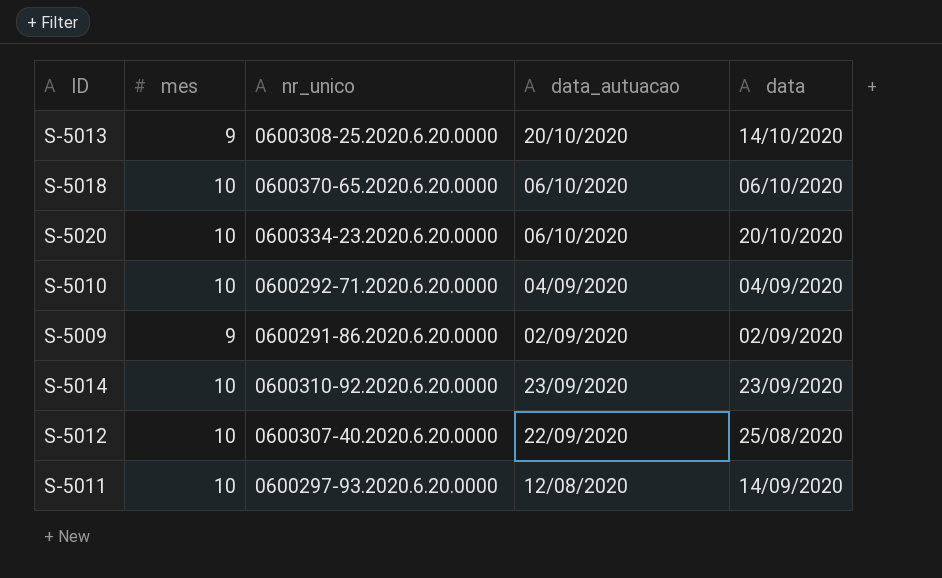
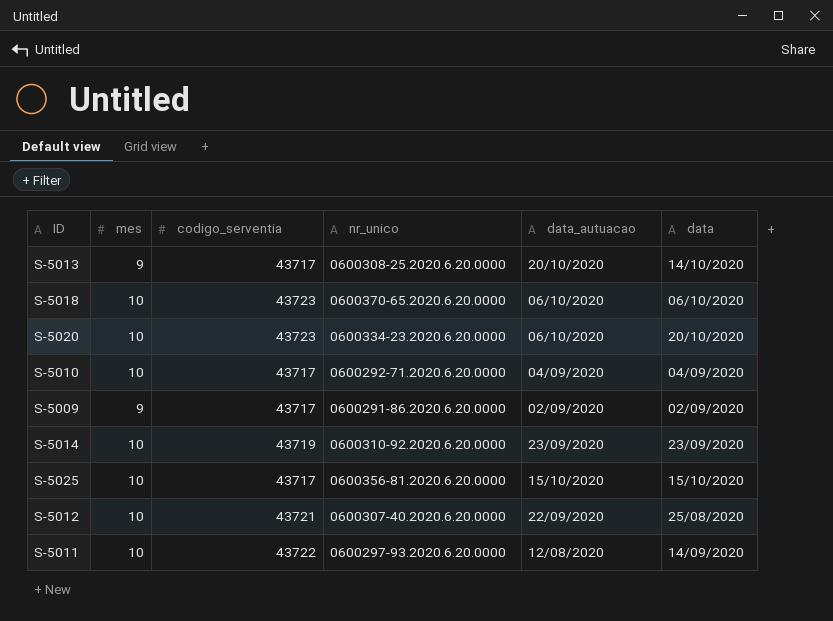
column codigo_serventia | position: none -> 3
row S-5025: none -> 10 | 43717 | 0600356-81.2020.6.20.0000 | 15/10/2020 | 15/10/2020

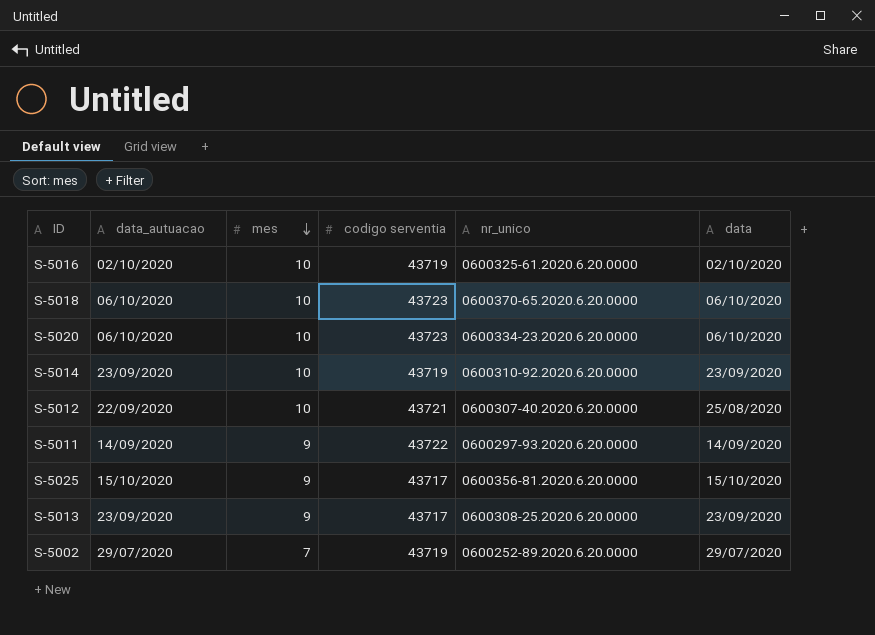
row order: none -> mes descending
column data_autuacao | position: 5 -> 2
column name: codigo_serventia -> codigo serventia
row S-5010: 10 | 43717 | 0600292-71.2020.6.20.0000 | 04/09/2020 | 04/09/2020 -> none
row S-5009: 9 | 43717 | 0600291-86.2020.6.20.0000 | 02/09/2020 | 02/09/2020 -> none
row S-5016: none -> 02/10/2020 | 10 | 43719 | 0600325-61.2020.6.20.0000 | 02/10/2020
S-5020 | data: 20/10/2020 -> 06/10/2020
S-5011 | data_autuacao: 12/08/2020 -> 14/09/2020
S-5011 | mes: 10 -> 9
S-5025 | mes: 10 -> 9
S-5013 | data_autuacao: 20/10/2020 -> 23/09/2020
S-5013 | data: 14/10/2020 -> 23/09/2020
row S-5002: none -> 29/07/2020 | 7 | 43719 | 0600252-89.2020.6.20.0000 | 29/07/2020

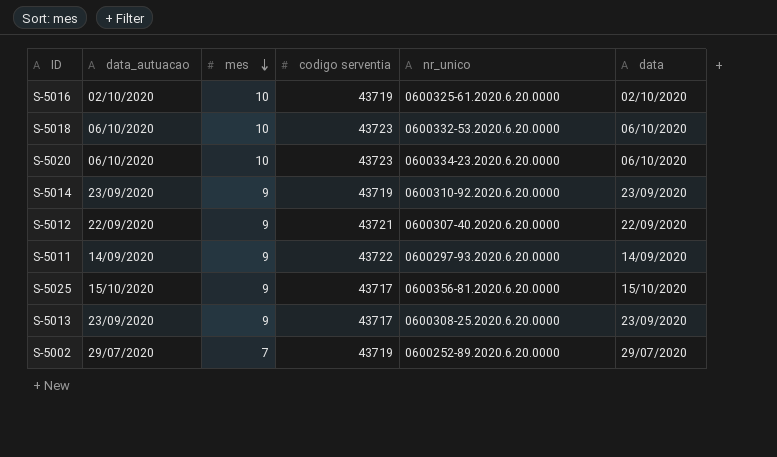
S-5018 | nr_unico: 0600370-65.2020.6.20.0000 -> 0600332-53.2020.6.20.0000
S-5014 | mes: 10 -> 9
S-5012 | mes: 10 -> 9
S-5012 | data: 25/08/2020 -> 22/09/2020

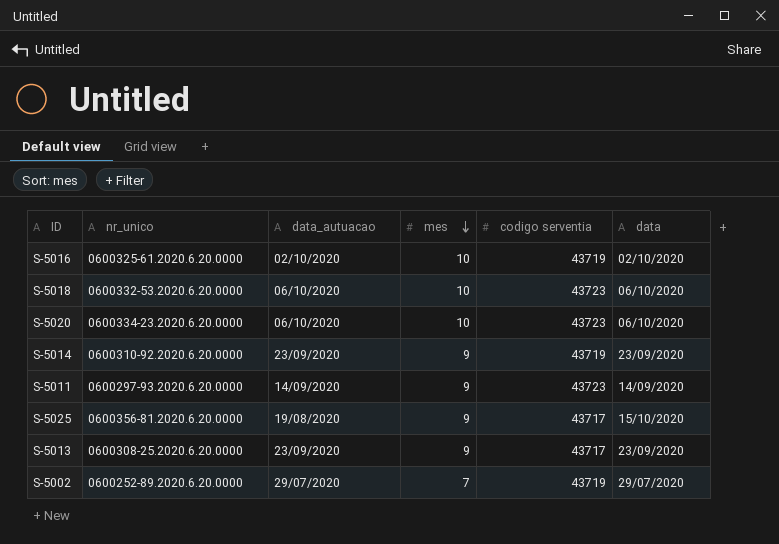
column nr_unico | position: 5 -> 2
row S-5012: 22/09/2020 | 9 | 43721 | 0600307-40.2020.6.20.0000 | 22/09/2020 -> none
S-5011 | codigo serventia: 43722 -> 43723
S-5025 | data_autuacao: 15/10/2020 -> 19/08/2020

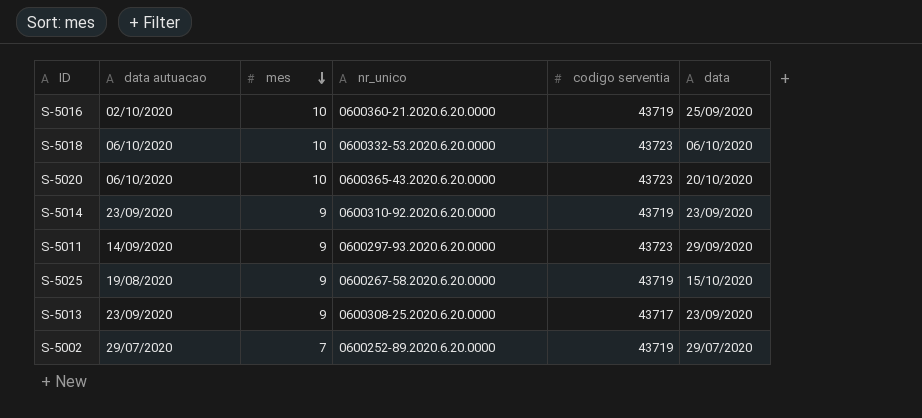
column name: data_autuacao -> data autuacao
column nr_unico | position: 2 -> 4
S-5016 | nr_unico: 0600325-61.2020.6.20.0000 -> 0600360-21.2020.6.20.0000
S-5016 | data: 02/10/2020 -> 25/09/2020
S-5020 | nr_unico: 0600334-23.2020.6.20.0000 -> 0600365-43.2020.6.20.0000
S-5020 | data: 06/10/2020 -> 20/10/2020
S-5011 | data: 14/09/2020 -> 29/09/2020
S-5025 | nr_unico: 0600356-81.2020.6.20.0000 -> 0600267-58.2020.6.20.0000
S-5025 | codigo serventia: 43717 -> 43719

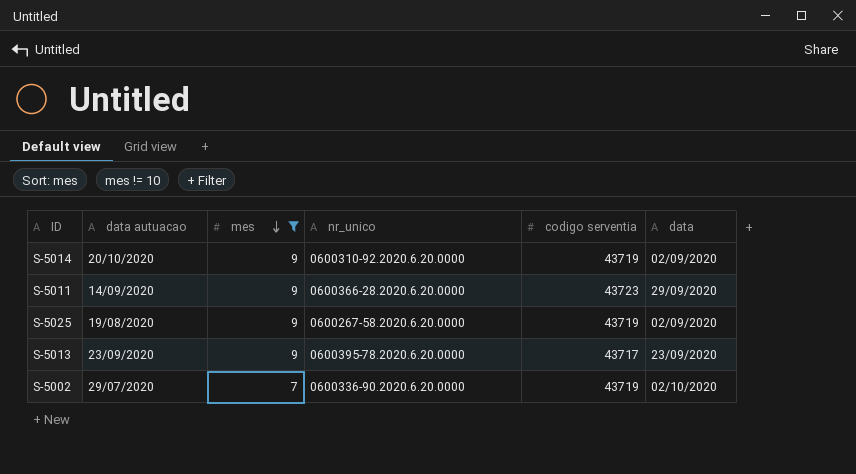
filter: none -> mes != 10
S-5014 | data autuacao: 23/09/2020 -> 20/10/2020
S-5014 | data: 23/09/2020 -> 02/09/2020
S-5011 | nr_unico: 0600297-93.2020.6.20.0000 -> 0600366-28.2020.6.20.0000
S-5025 | data: 15/10/2020 -> 02/09/2020
S-5013 | nr_unico: 0600308-25.2020.6.20.0000 -> 0600395-78.2020.6.20.0000
S-5002 | nr_unico: 0600252-89.2020.6.20.0000 -> 0600336-90.2020.6.20.0000
S-5002 | data: 29/07/2020 -> 02/10/2020

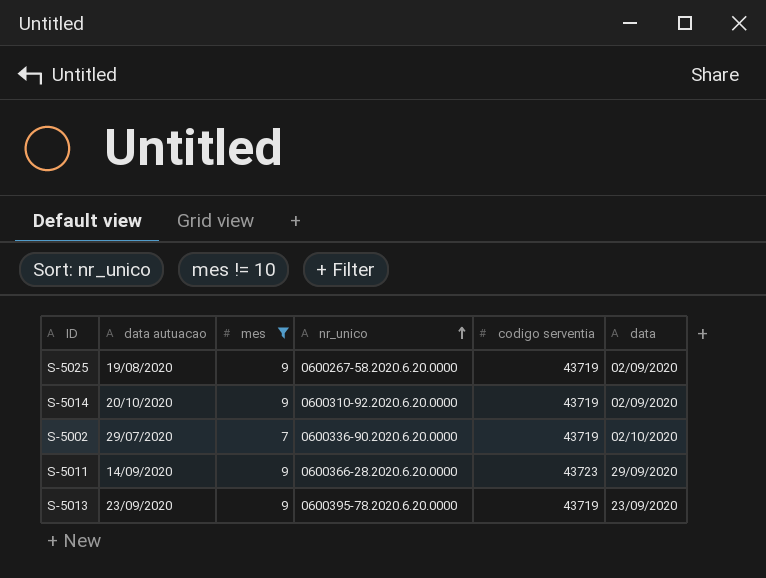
row order: mes descending -> nr_unico ascending
S-5013 | codigo serventia: 43717 -> 43719

